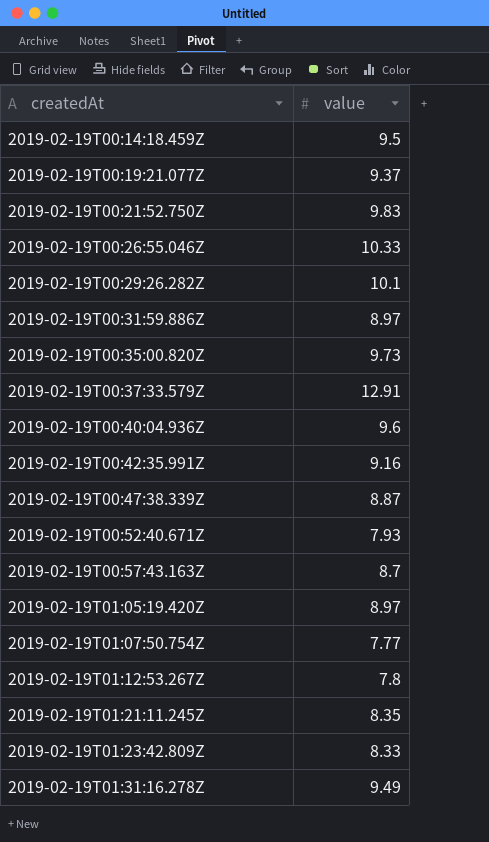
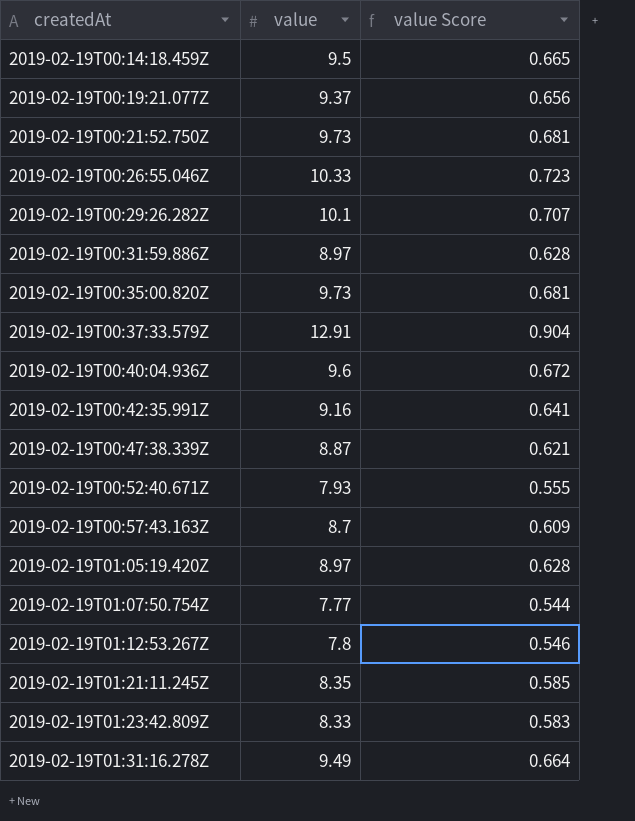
column value Score | formula: none -> [value] * 0.07
2019-02-19T00:21:52.750Z | value: 9.83 -> 9.73

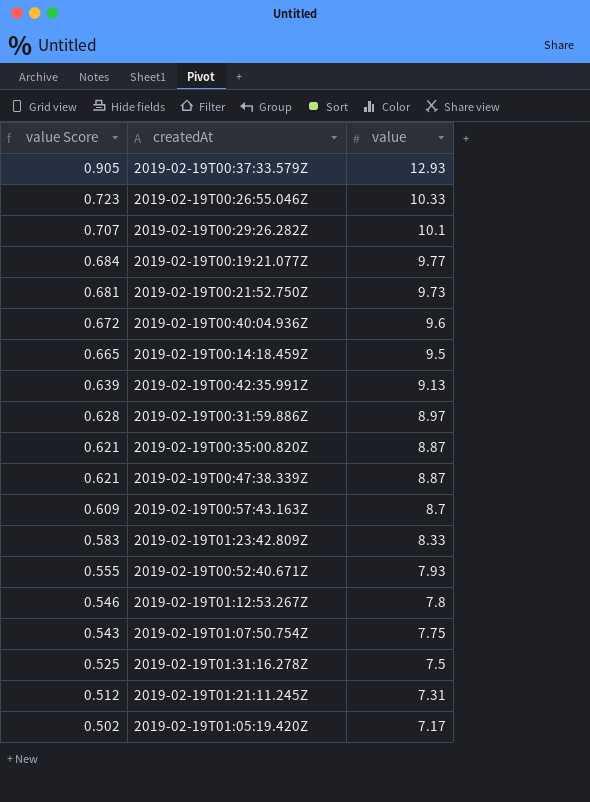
row order: createdAt ascending -> value Score descending
column value Score | position: 3 -> 1
2019-02-19T00:37:33.579Z | value Score: 0.904 -> 0.905
2019-02-19T00:37:33.579Z | value: 12.91 -> 12.93
2019-02-19T00:19:21.077Z | value Score: 0.656 -> 0.684
2019-02-19T00:19:21.077Z | value: 9.37 -> 9.77
2019-02-19T00:42:35.991Z | value Score: 0.641 -> 0.639
2019-02-19T00:42:35.991Z | value: 9.16 -> 9.13
2019-02-19T00:35:00.820Z | value Score: 0.681 -> 0.621
2019-02-19T00:35:00.820Z | value: 9.73 -> 8.87
2019-02-19T01:07:50.754Z | value Score: 0.544 -> 0.543
2019-02-19T01:07:50.754Z | value: 7.77 -> 7.75
2019-02-19T01:31:16.278Z | value Score: 0.664 -> 0.525
2019-02-19T01:31:16.278Z | value: 9.49 -> 7.5
2019-02-19T01:21:11.245Z | value Score: 0.585 -> 0.512
2019-02-19T01:21:11.245Z | value: 8.35 -> 7.31
2019-02-19T01:05:19.420Z | value Score: 0.628 -> 0.502
2019-02-19T01:05:19.420Z | value: 8.97 -> 7.17

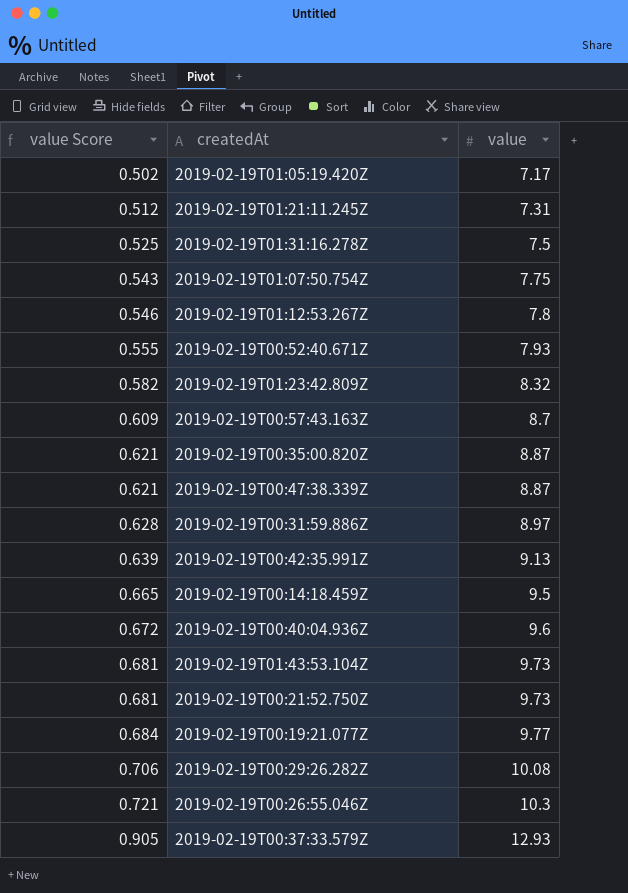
row order: value Score descending -> value Score ascending
2019-02-19T01:23:42.809Z | value Score: 0.583 -> 0.582
2019-02-19T01:23:42.809Z | value: 8.33 -> 8.32
row 2019-02-19T01:43:53.104Z: none -> 0.681 | 9.73
2019-02-19T00:29:26.282Z | value Score: 0.707 -> 0.706
2019-02-19T00:29:26.282Z | value: 10.1 -> 10.08
2019-02-19T00:26:55.046Z | value Score: 0.723 -> 0.721
2019-02-19T00:26:55.046Z | value: 10.33 -> 10.3

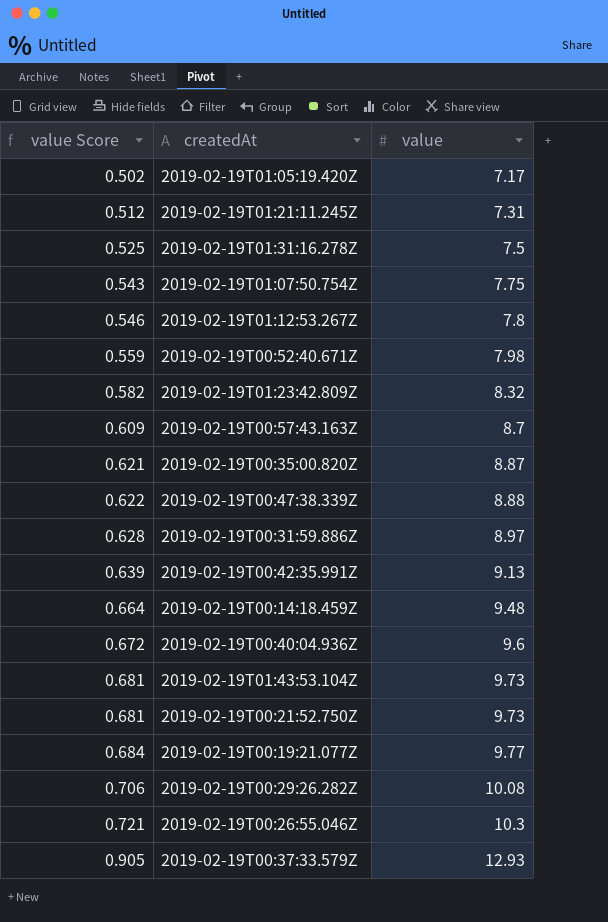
2019-02-19T00:52:40.671Z | value Score: 0.555 -> 0.559
2019-02-19T00:52:40.671Z | value: 7.93 -> 7.98
2019-02-19T00:47:38.339Z | value Score: 0.621 -> 0.622
2019-02-19T00:47:38.339Z | value: 8.87 -> 8.88
2019-02-19T00:14:18.459Z | value Score: 0.665 -> 0.664
2019-02-19T00:14:18.459Z | value: 9.5 -> 9.48

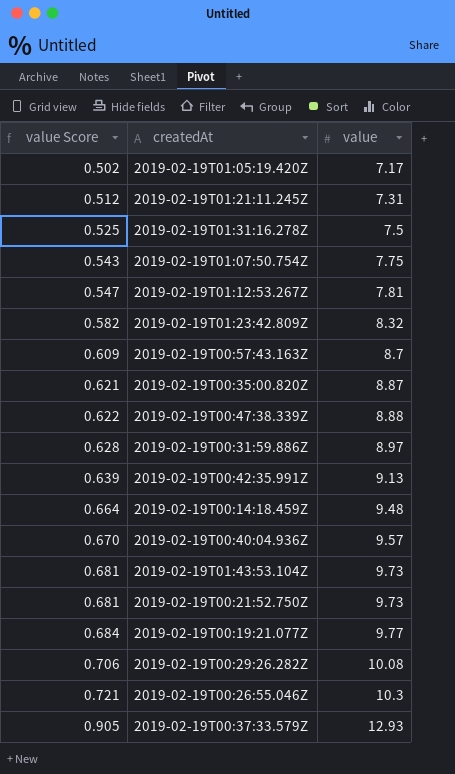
row 2019-02-19T00:52:40.671Z: 0.559 | 7.98 -> none
2019-02-19T01:12:53.267Z | value Score: 0.546 -> 0.547
2019-02-19T01:12:53.267Z | value: 7.8 -> 7.81
2019-02-19T00:40:04.936Z | value Score: 0.672 -> 0.670
2019-02-19T00:40:04.936Z | value: 9.6 -> 9.57

